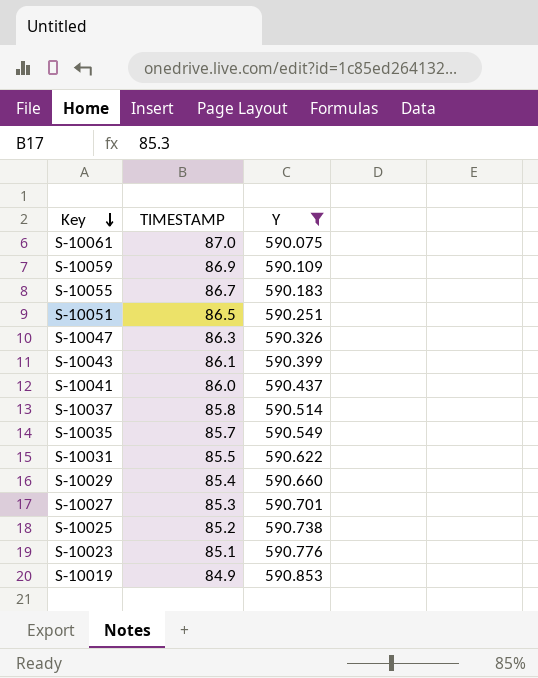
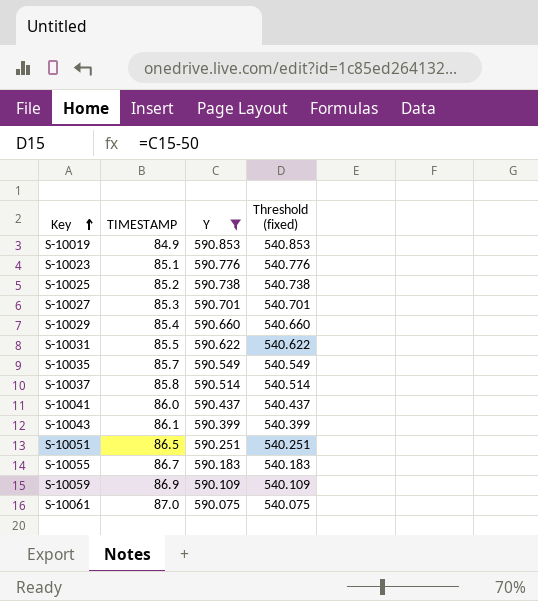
row order: Key descending -> Key ascending
column Threshold (fixed) | formula: none -> [Y] - 50
row S-10047: 86.3 | 590.326 -> none

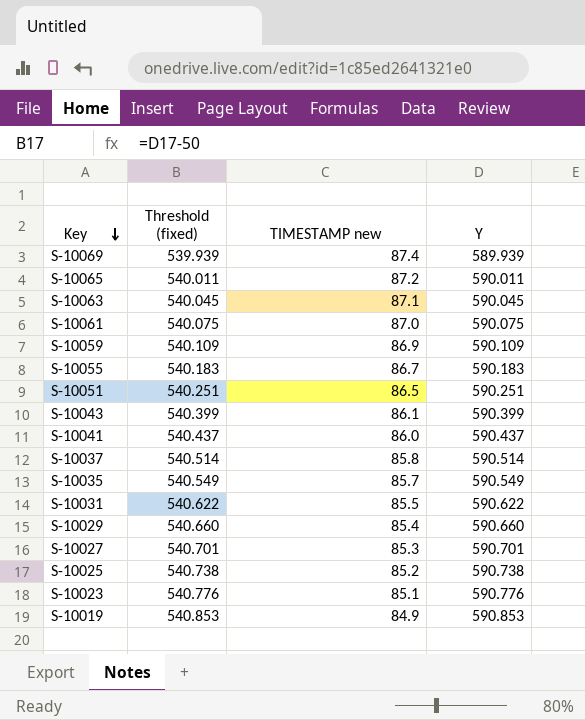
filter: Y >= 590.075 -> none
row order: Key ascending -> Key descending
column Threshold (fixed) | position: 4 -> 2
column name: TIMESTAMP -> TIMESTAMP new

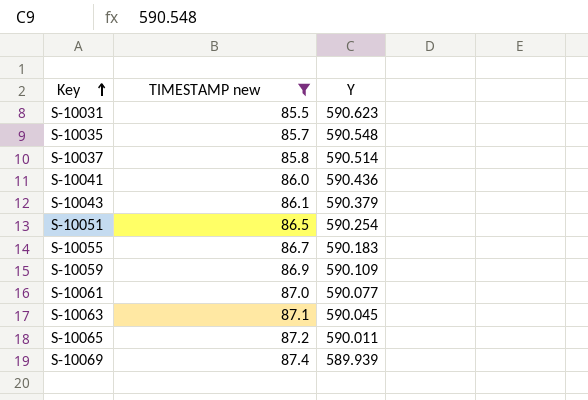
filter: none -> TIMESTAMP new >= 85.5
row order: Key descending -> Key ascending
column Threshold (fixed) | formula: [Y] - 50 -> none
S-10031 | Y: 590.622 -> 590.623
S-10035 | Y: 590.549 -> 590.548
S-10041 | Y: 590.437 -> 590.436
S-10043 | Y: 590.399 -> 590.379
S-10051 | Y: 590.251 -> 590.254
S-10061 | Y: 590.075 -> 590.077

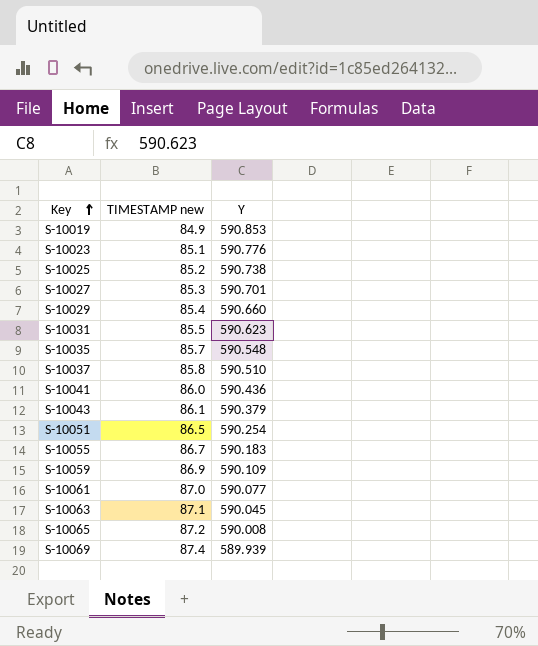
filter: TIMESTAMP new >= 85.5 -> none
S-10037 | Y: 590.514 -> 590.510
S-10065 | Y: 590.011 -> 590.008

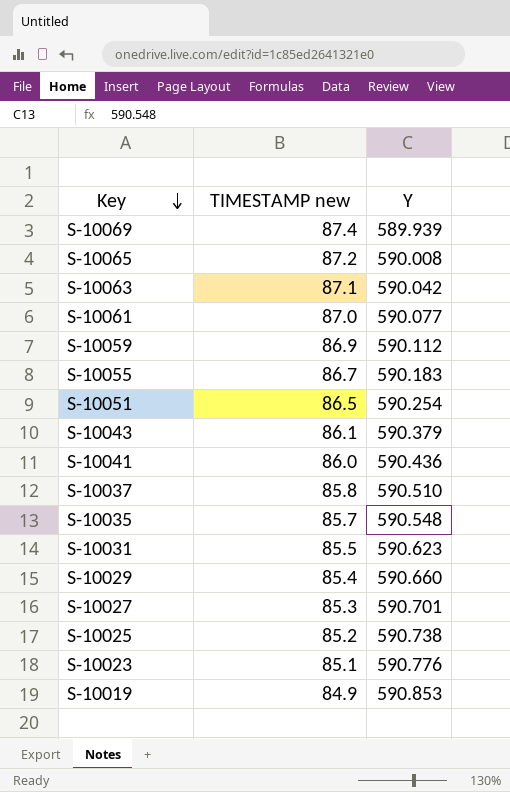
row order: Key ascending -> Key descending
S-10063 | Y: 590.045 -> 590.042
S-10059 | Y: 590.109 -> 590.112

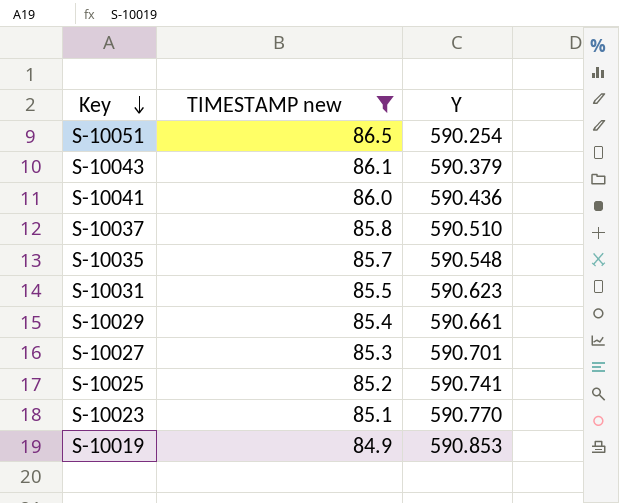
filter: none -> TIMESTAMP new <= 86.5
S-10029 | Y: 590.660 -> 590.661
S-10025 | Y: 590.738 -> 590.741
S-10023 | Y: 590.776 -> 590.770

